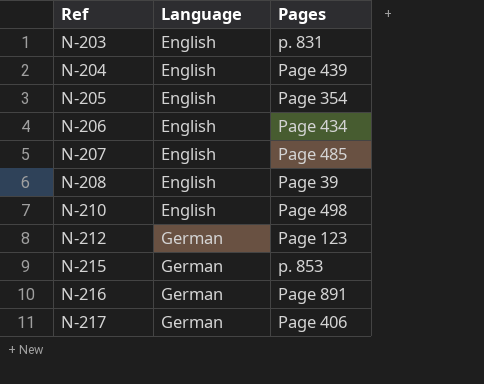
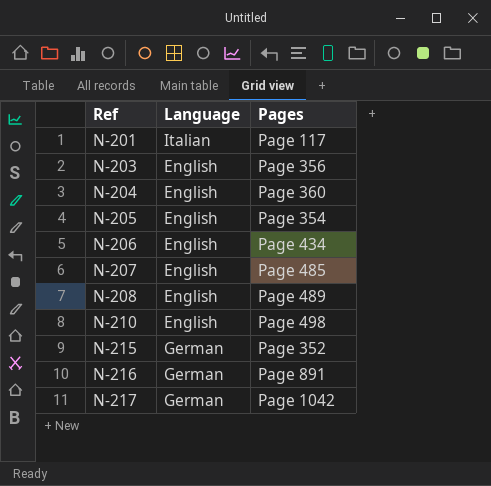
row N-212: German | Page 123 -> none
row N-201: none -> Italian | Page 117
N-203 | Pages: p. 831 -> Page 356
N-204 | Pages: Page 439 -> Page 360
N-208 | Pages: Page 39 -> Page 489
N-215 | Pages: p. 853 -> Page 352
N-217 | Pages: Page 406 -> Page 1042

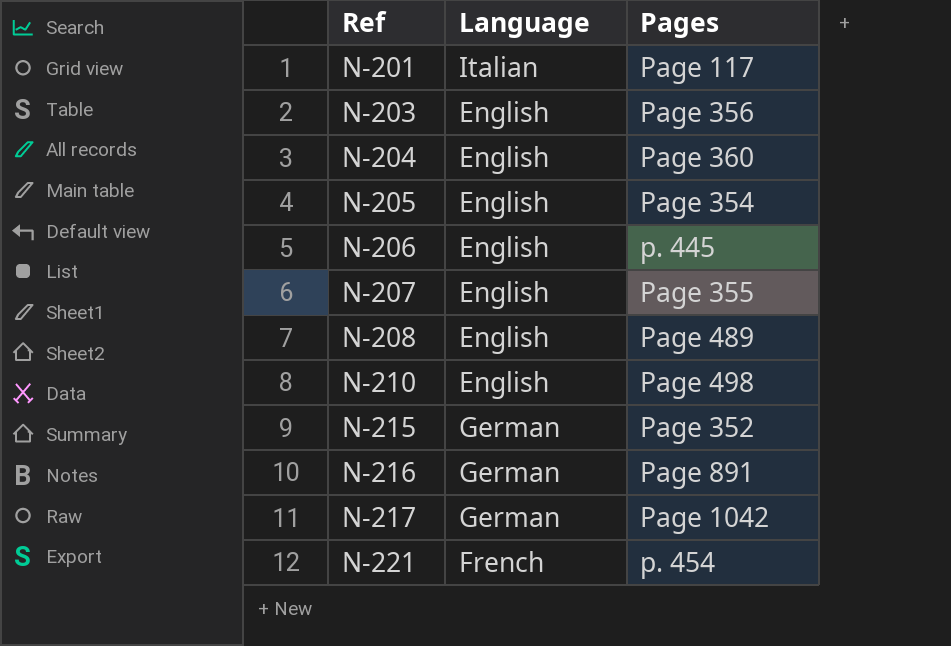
N-206 | Pages: Page 434 -> p. 445
N-207 | Pages: Page 485 -> Page 355
row N-221: none -> French | p. 454

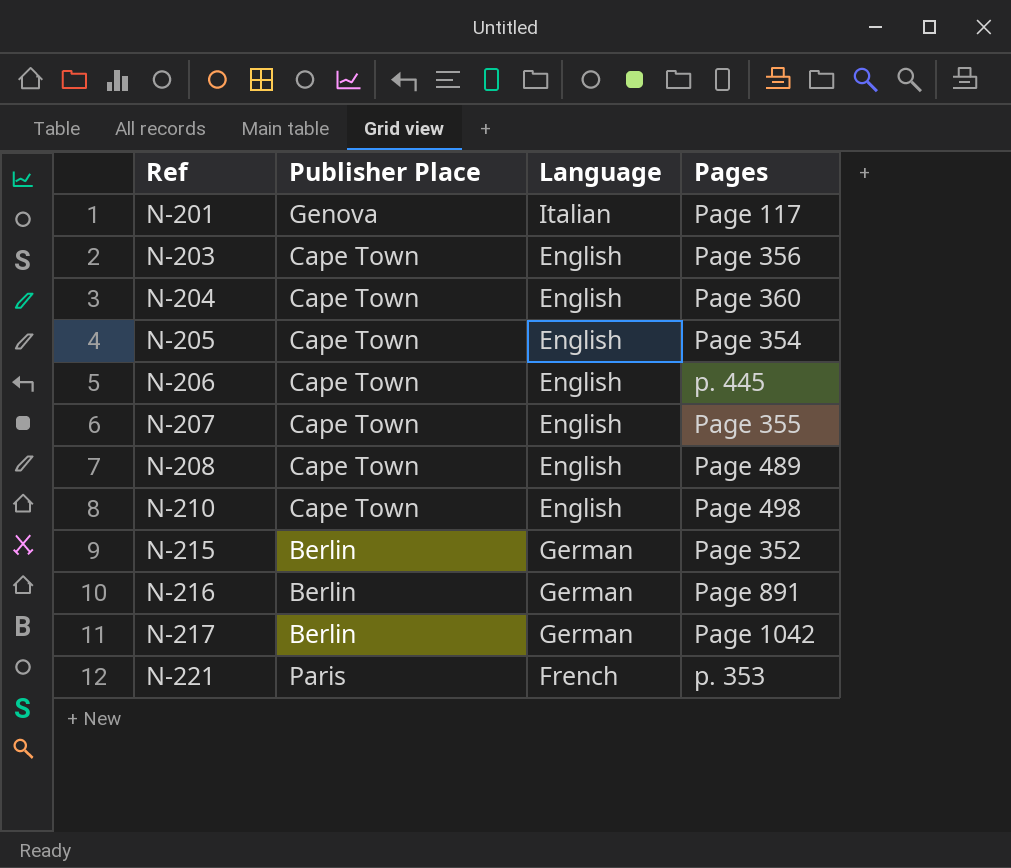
column Publisher Place | position: none -> 2
N-221 | Pages: p. 454 -> p. 353

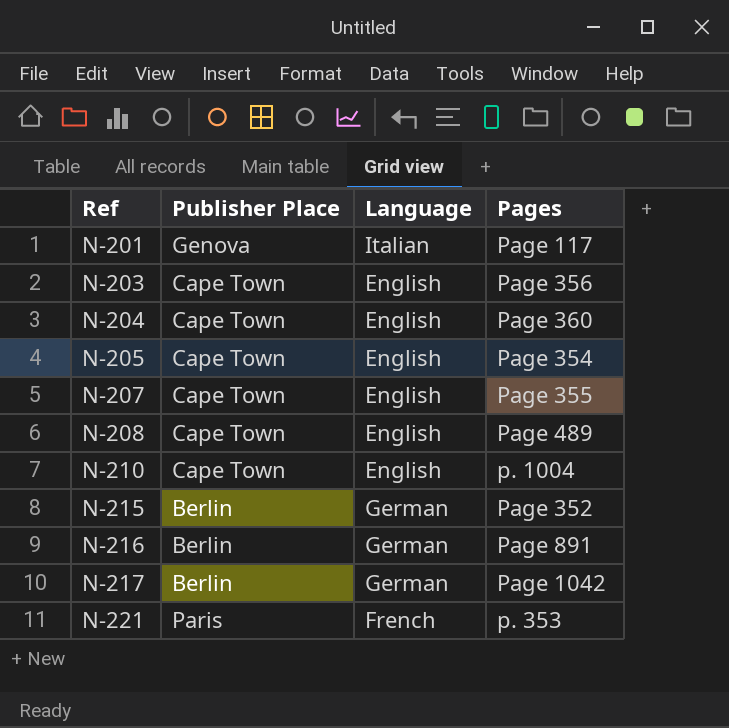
row N-206: Cape Town | English | p. 445 -> none
N-210 | Pages: Page 498 -> p. 1004

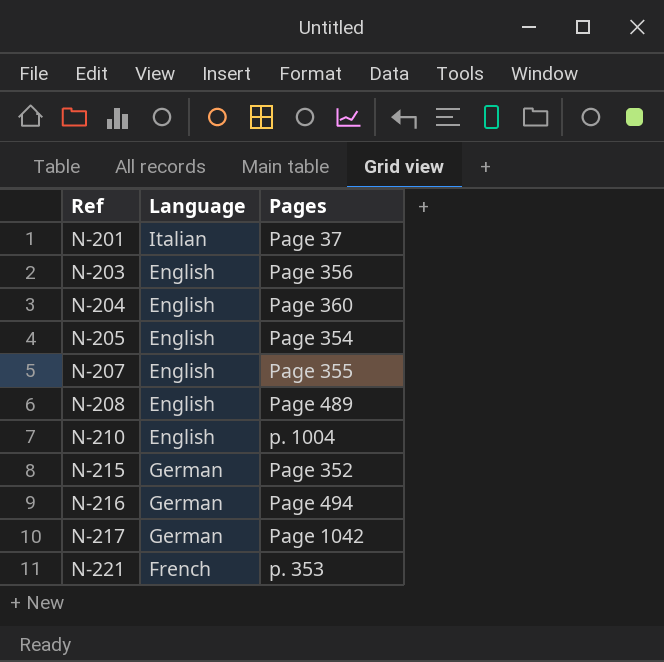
column Publisher Place | position: 2 -> none
N-201 | Pages: Page 117 -> Page 37
N-216 | Pages: Page 891 -> Page 494

